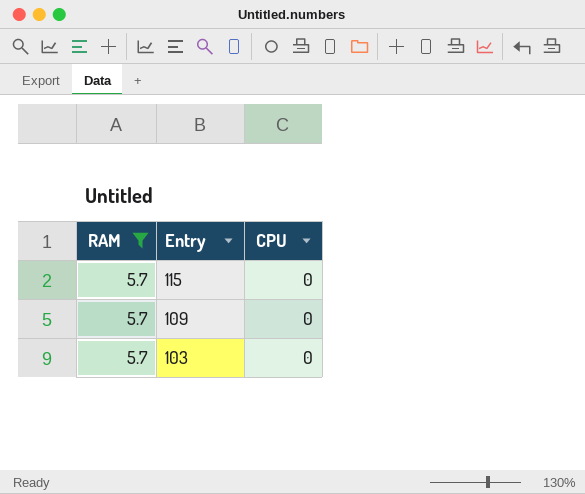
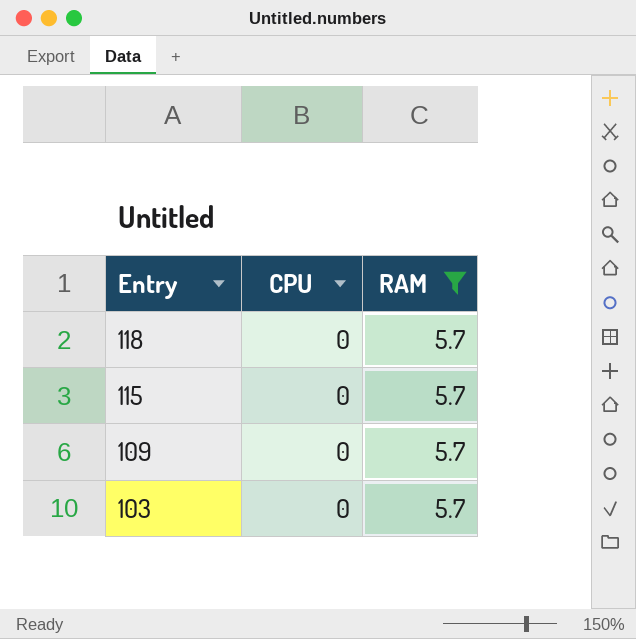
column RAM | position: 1 -> 3
row 118: none -> 0 | 5.7

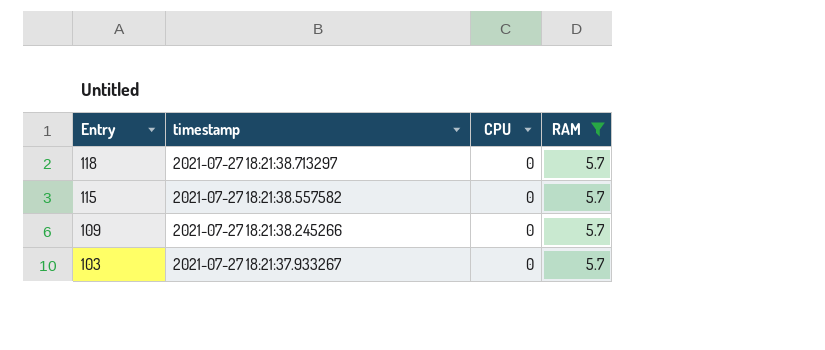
column timestamp | position: none -> 2

